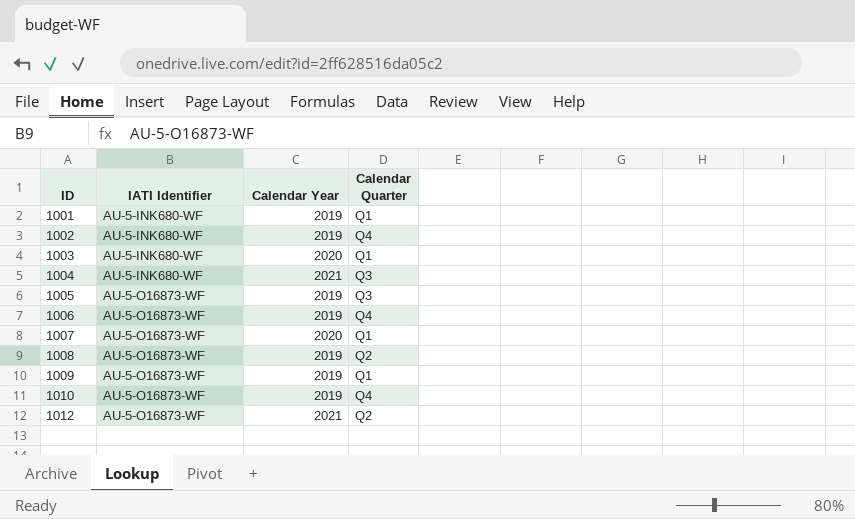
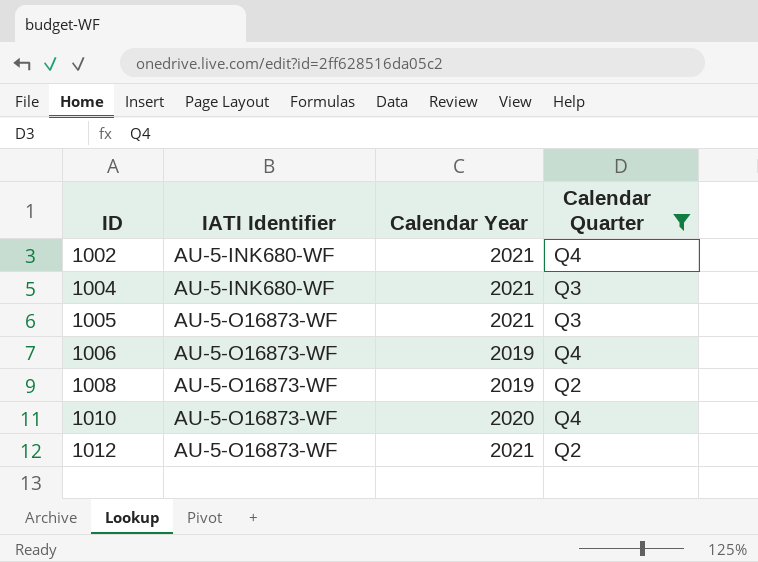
filter: none -> Calendar Quarter != Q1
1002 | Calendar Year: 2019 -> 2021
1005 | Calendar Year: 2019 -> 2021
1010 | Calendar Year: 2019 -> 2020

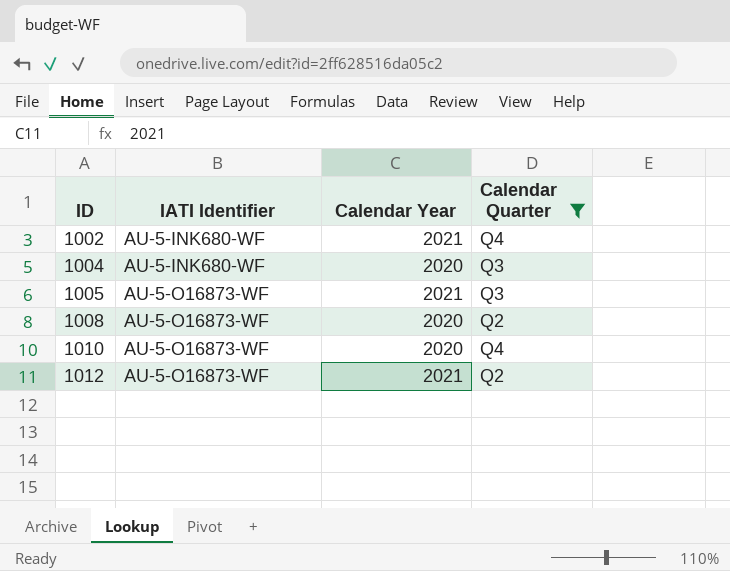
row 1006: AU-5-O16873-WF | 2019 | Q4 -> none
1004 | Calendar Year: 2021 -> 2020
1008 | Calendar Year: 2019 -> 2020

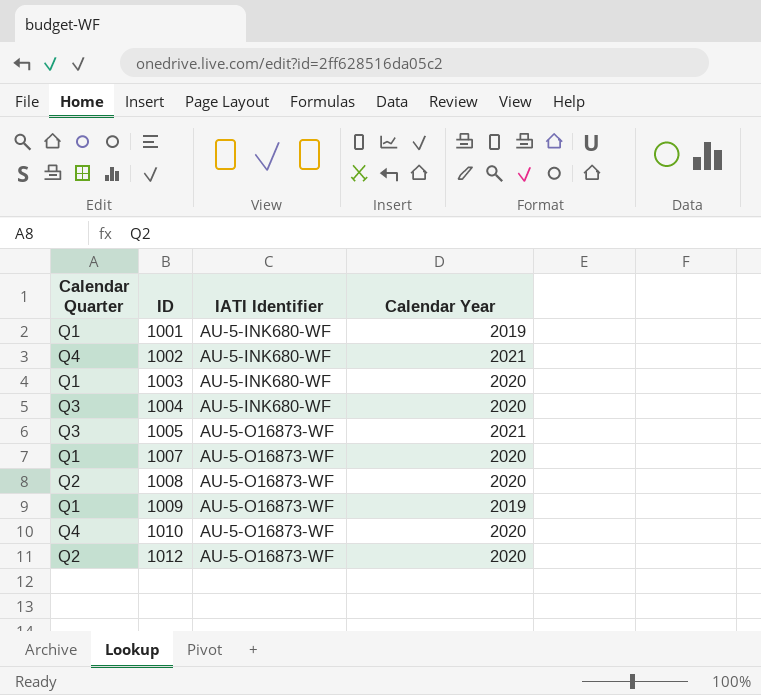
filter: Calendar Quarter != Q1 -> none
column Calendar Quarter | position: 4 -> 1
1012 | Calendar Year: 2021 -> 2020

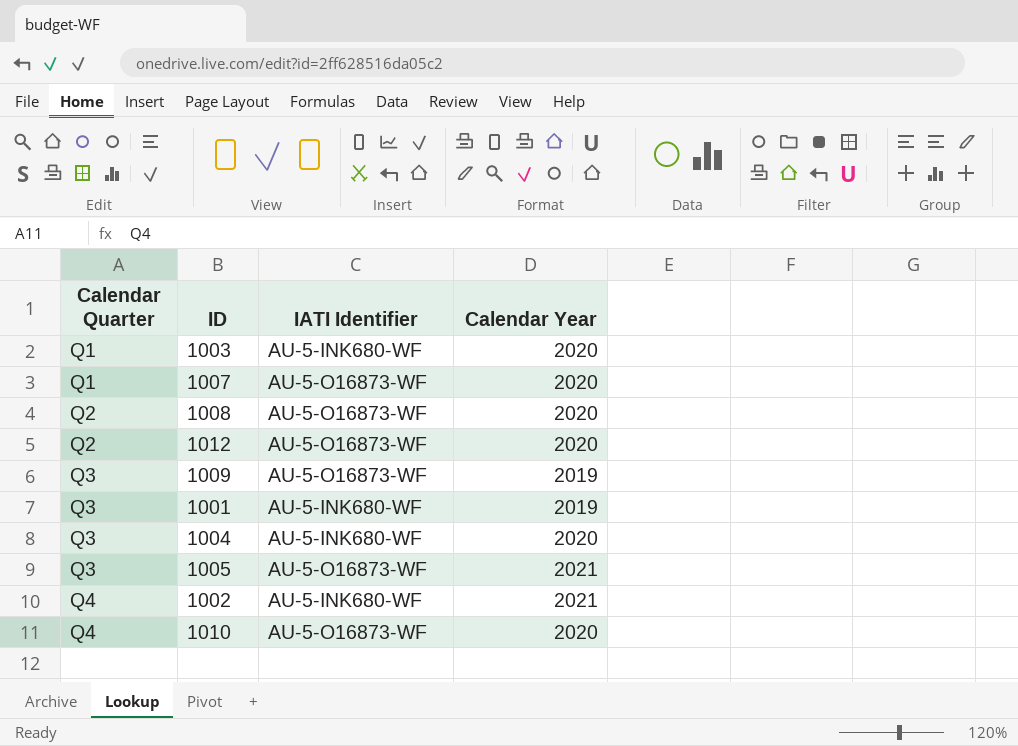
row order: ID ascending -> Calendar Quarter ascending
1009 | Calendar Quarter: Q1 -> Q3
1001 | Calendar Quarter: Q1 -> Q3

